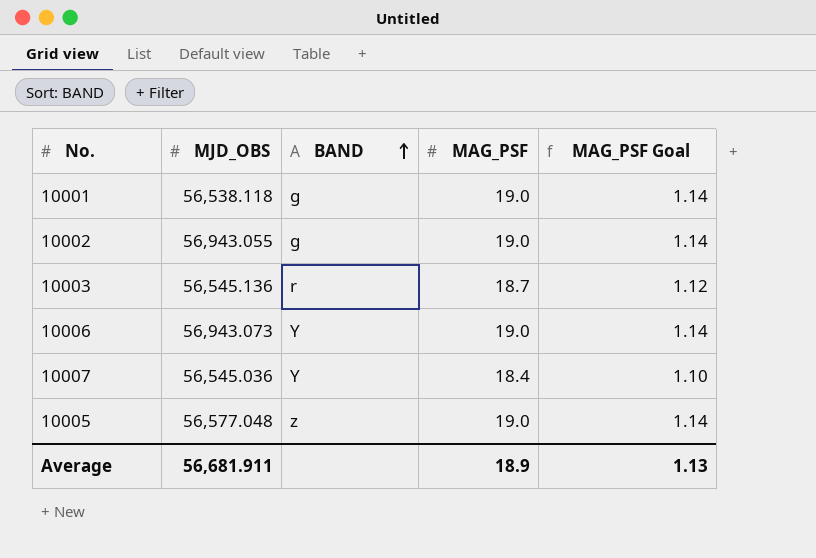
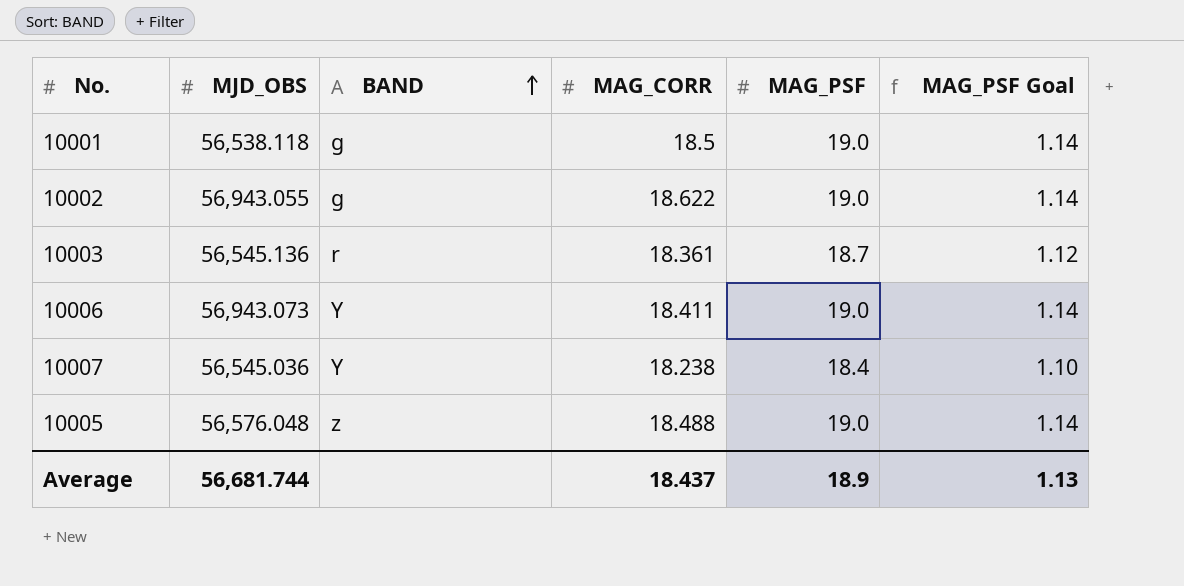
column MAG_CORR | position: none -> 4
10005 | MJD_OBS: 56,577.048 -> 56,576.048
Average | MJD_OBS: 56,681.911 -> 56,681.744

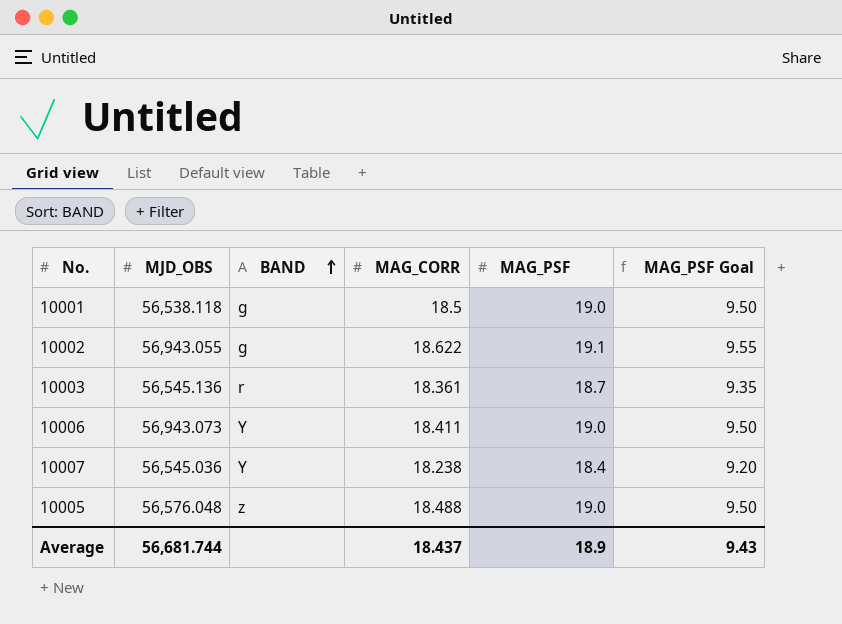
column MAG_PSF Goal | formula: [MAG_PSF] * 0.06 -> [MAG_PSF] * 0.5
10002 | MAG_PSF: 19.0 -> 19.1
Average | MAG_PSF Goal: 1.13 -> 9.43

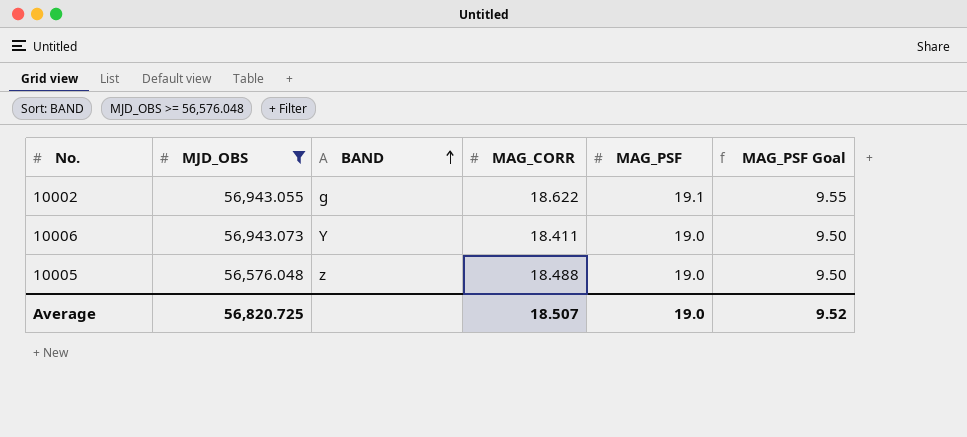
filter: none -> MJD_OBS >= 56,576.048
Average | MJD_OBS: 56,681.744 -> 56,820.725
Average | MAG_CORR: 18.437 -> 18.507
Average | MAG_PSF: 18.9 -> 19.0
Average | MAG_PSF Goal: 9.43 -> 9.52

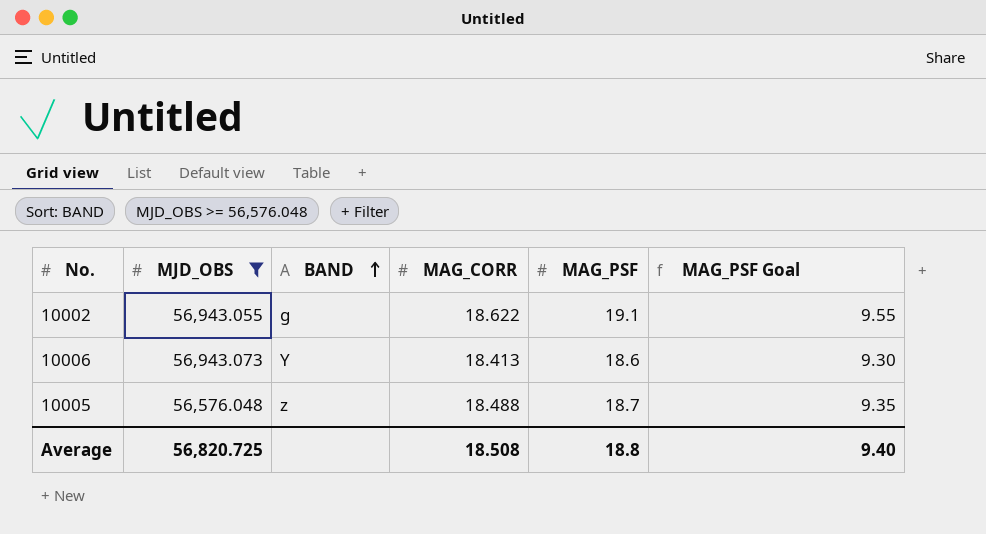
10006 | MAG_CORR: 18.411 -> 18.413
10006 | MAG_PSF: 19.0 -> 18.6
10006 | MAG_PSF Goal: 9.50 -> 9.30
10005 | MAG_PSF: 19.0 -> 18.7
10005 | MAG_PSF Goal: 9.50 -> 9.35
Average | MAG_CORR: 18.507 -> 18.508
Average | MAG_PSF: 19.0 -> 18.8
Average | MAG_PSF Goal: 9.52 -> 9.40

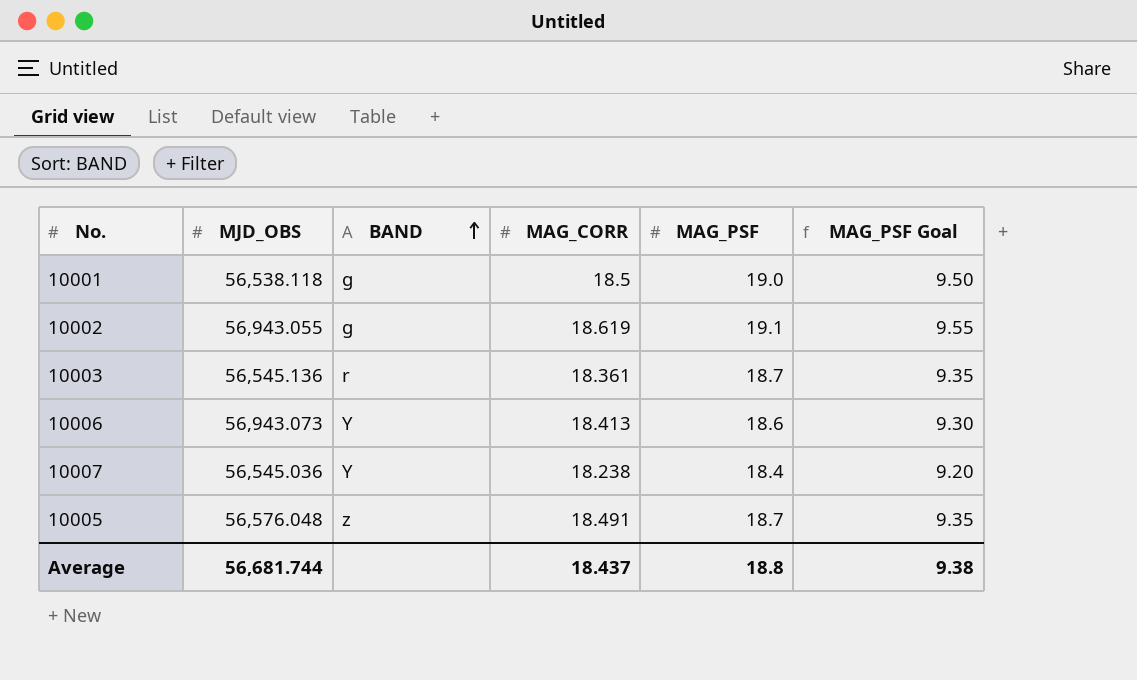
filter: MJD_OBS >= 56,576.048 -> none
10002 | MAG_CORR: 18.622 -> 18.619
10005 | MAG_CORR: 18.488 -> 18.491
Average | MJD_OBS: 56,820.725 -> 56,681.744
Average | MAG_CORR: 18.508 -> 18.437
Average | MAG_PSF Goal: 9.40 -> 9.38

